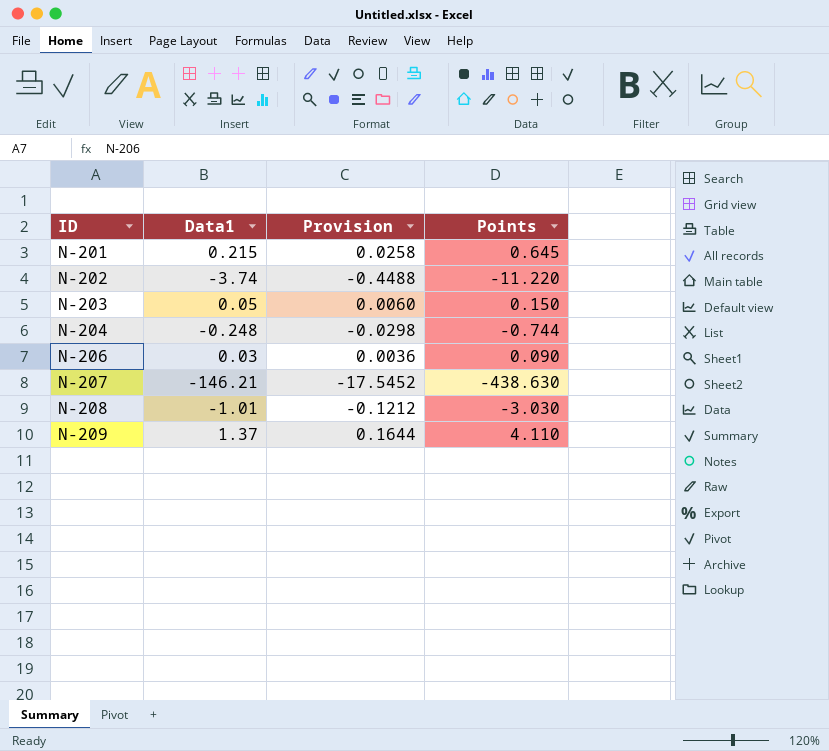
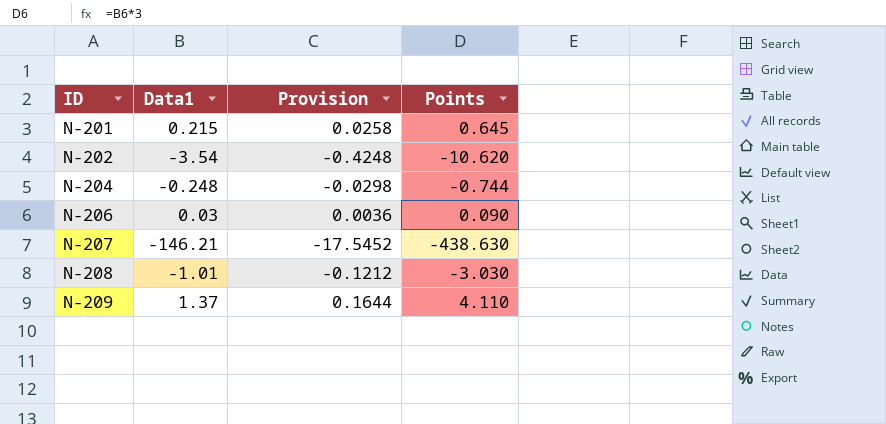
row N-203: 0.05 | 0.0060 | 0.150 -> none
N-202 | Data1: -3.74 -> -3.54
N-202 | Provision: -0.4488 -> -0.4248
N-202 | Points: -11.220 -> -10.620

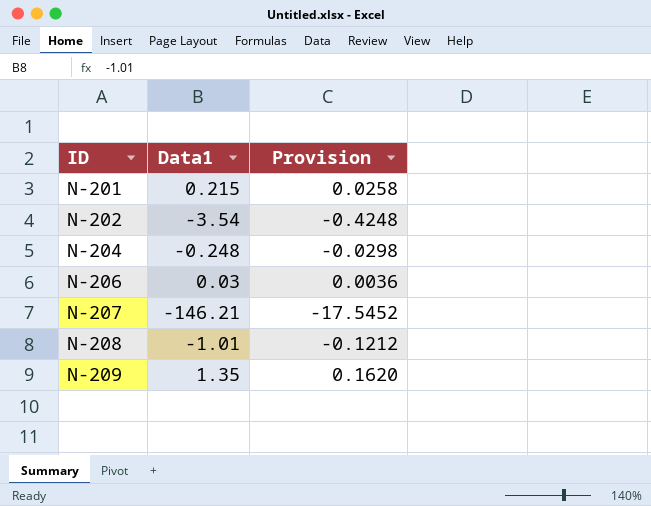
column Points | formula: [Data1] * 3 -> none
N-209 | Data1: 1.37 -> 1.35
N-209 | Provision: 0.1644 -> 0.1620

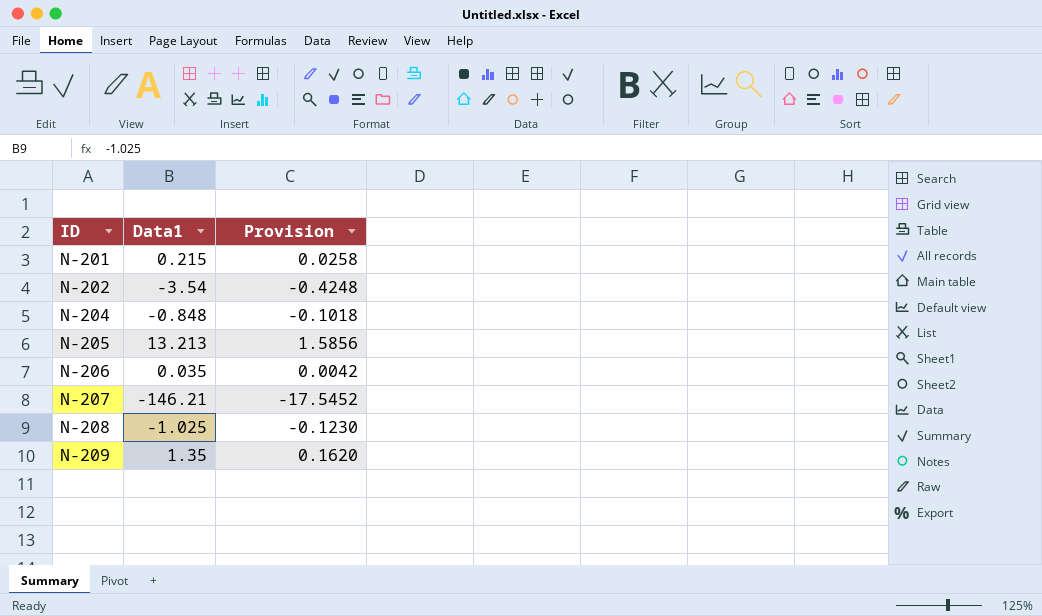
N-204 | Data1: -0.248 -> -0.848
N-204 | Provision: -0.0298 -> -0.1018
row N-205: none -> 13.213 | 1.5856
N-206 | Data1: 0.03 -> 0.035
N-206 | Provision: 0.0036 -> 0.0042
N-208 | Data1: -1.01 -> -1.025
N-208 | Provision: -0.1212 -> -0.1230

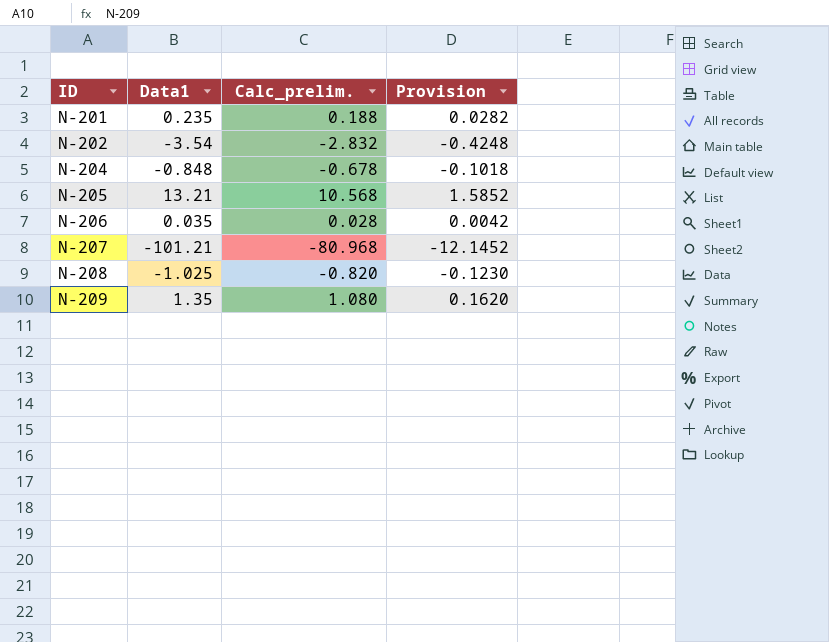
column Calc_prelim. | formula: none -> [Data1] * 0.8
N-201 | Data1: 0.215 -> 0.235
N-201 | Provision: 0.0258 -> 0.0282
N-205 | Data1: 13.213 -> 13.21
N-205 | Provision: 1.5856 -> 1.5852
N-207 | Data1: -146.21 -> -101.21
N-207 | Provision: -17.5452 -> -12.1452

